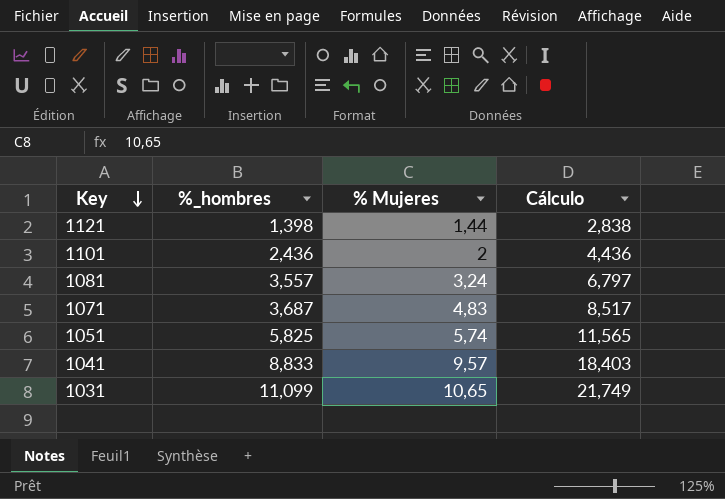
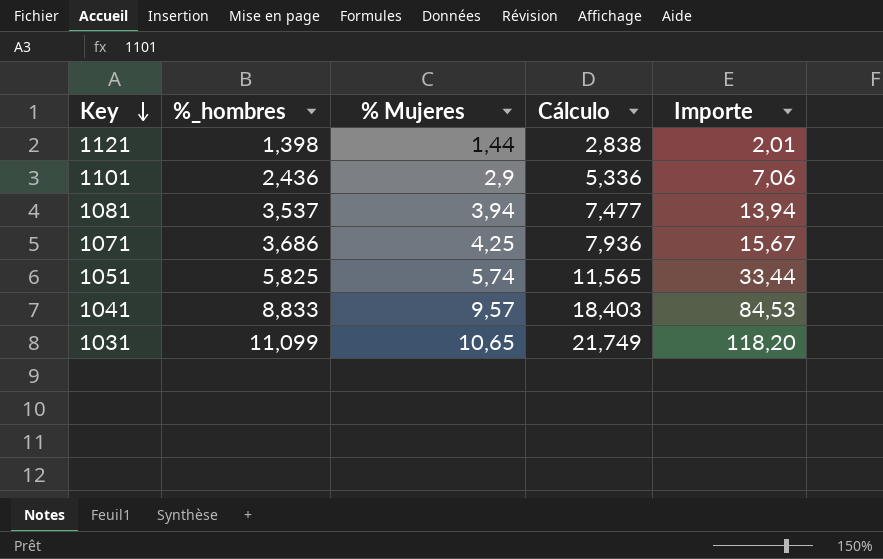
column Importe | formula: none -> [%_hombres] * [% Mujeres]
1101 | % Mujeres: 2 -> 2,9
1101 | Cálculo: 4,436 -> 5,336
1081 | %_hombres: 3,557 -> 3,537
1081 | % Mujeres: 3,24 -> 3,94
1081 | Cálculo: 6,797 -> 7,477
1071 | %_hombres: 3,687 -> 3,686
1071 | % Mujeres: 4,83 -> 4,25
1071 | Cálculo: 8,517 -> 7,936

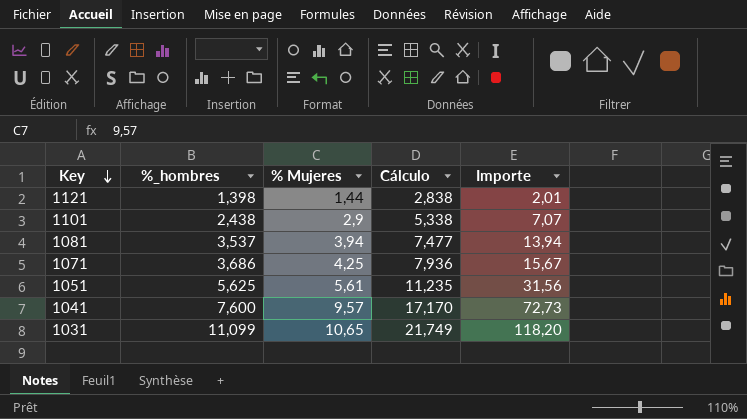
1101 | %_hombres: 2,436 -> 2,438
1101 | Cálculo: 5,336 -> 5,338
1101 | Importe: 7,06 -> 7,07
1051 | %_hombres: 5,825 -> 5,625
1051 | % Mujeres: 5,74 -> 5,61
1051 | Cálculo: 11,565 -> 11,235
1051 | Importe: 33,44 -> 31,56
1041 | %_hombres: 8,833 -> 7,600
1041 | Cálculo: 18,403 -> 17,170
1041 | Importe: 84,53 -> 72,73

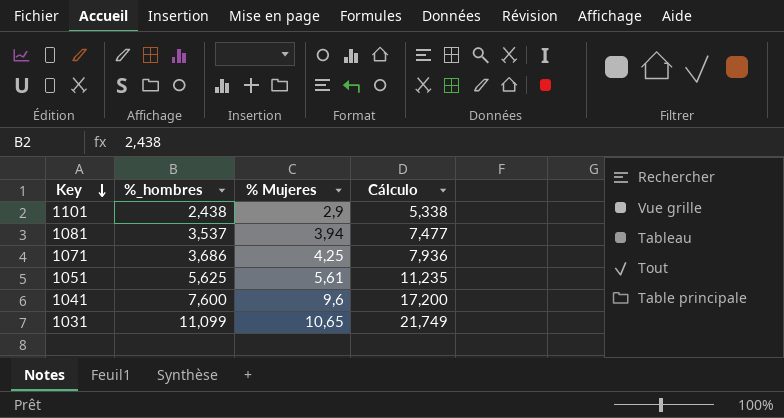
column Importe | formula: [%_hombres] * [% Mujeres] -> none
row 1121: 1,398 | 1,44 | 2,838 | 2,01 -> none
1041 | % Mujeres: 9,57 -> 9,6
1041 | Cálculo: 17,170 -> 17,200

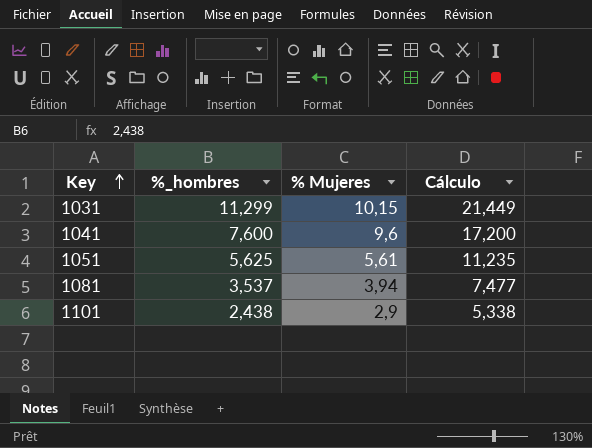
row order: Key descending -> Key ascending
row 1071: 3,686 | 4,25 | 7,936 -> none
1031 | %_hombres: 11,099 -> 11,299
1031 | % Mujeres: 10,65 -> 10,15
1031 | Cálculo: 21,749 -> 21,449

